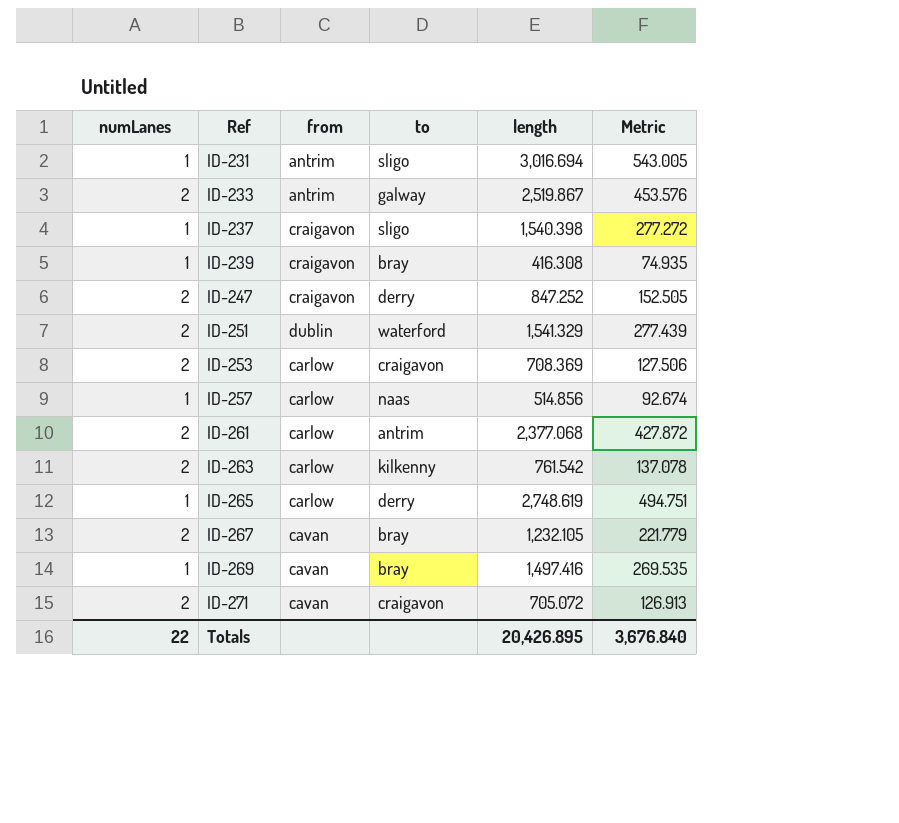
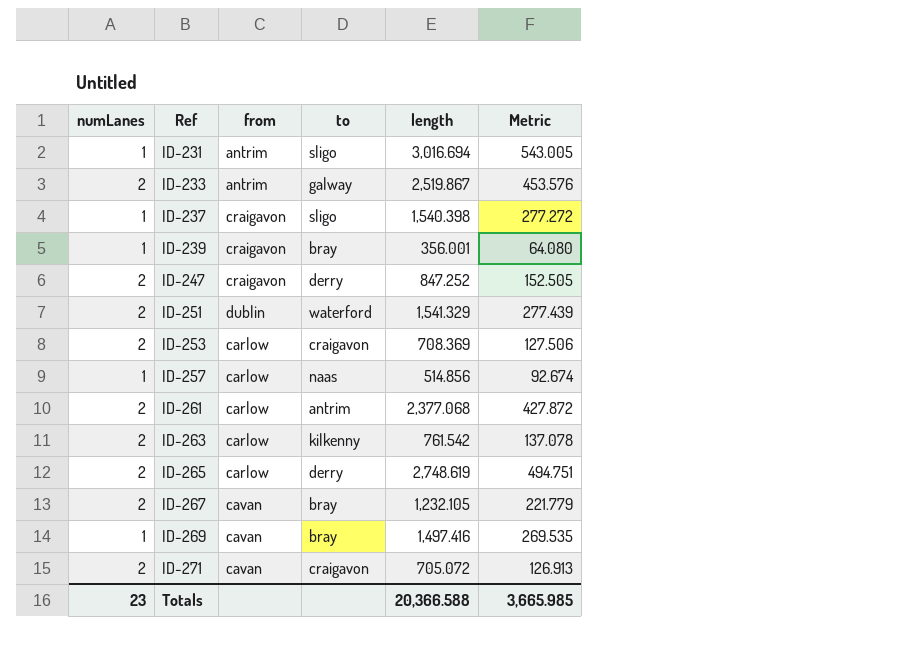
ID-239 | length: 416.308 -> 356.001
ID-239 | Metric: 74.935 -> 64.080
ID-265 | numLanes: 1 -> 2
Totals | numLanes: 22 -> 23
Totals | length: 20,426.895 -> 20,366.588
Totals | Metric: 3,676.840 -> 3,665.985

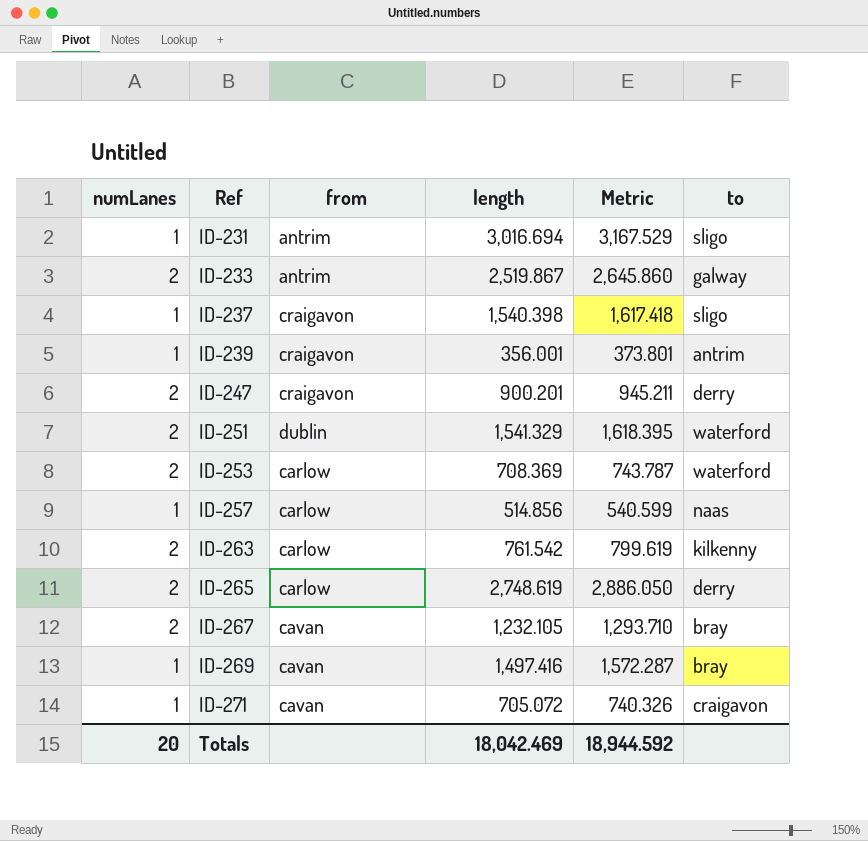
column Metric | formula: [length] * 0.18 -> [length] * 1.05
column to | position: 4 -> 6
row ID-261: 2 | carlow | antrim | 2,377.068 | 427.872 -> none
ID-239 | to: bray -> antrim
ID-247 | length: 847.252 -> 900.201
ID-253 | to: craigavon -> waterford
ID-271 | numLanes: 2 -> 1
Totals | numLanes: 23 -> 20
Totals | length: 20,366.588 -> 18,042.469
Totals | Metric: 3,665.985 -> 18,944.592

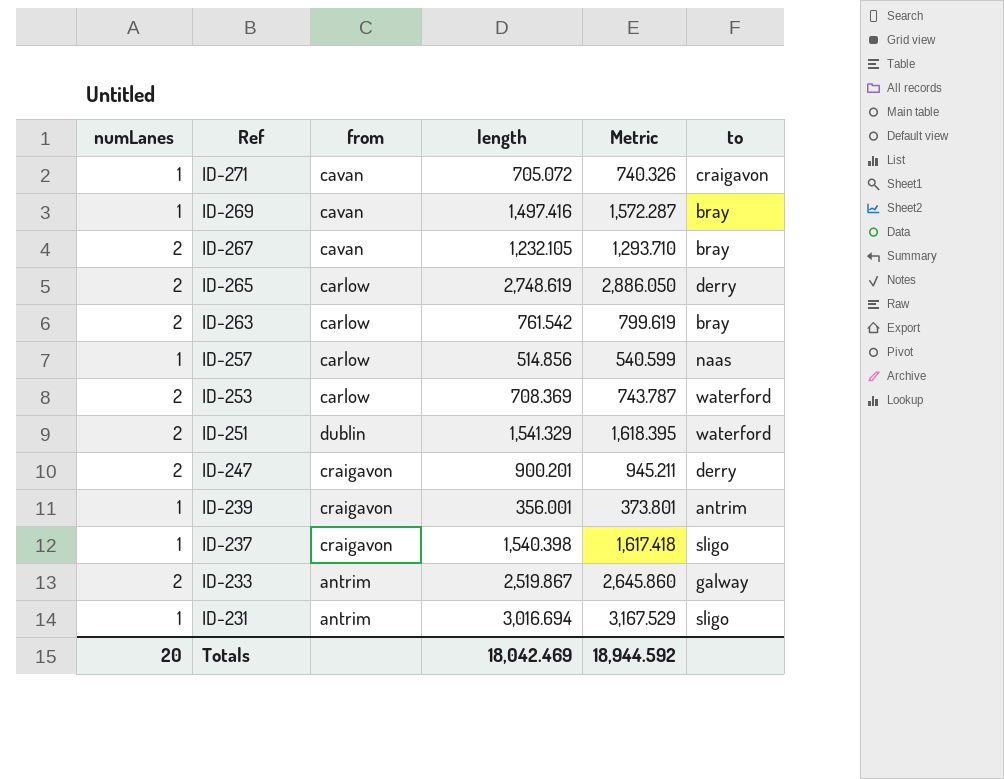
row order: Ref ascending -> Ref descending
ID-263 | to: kilkenny -> bray

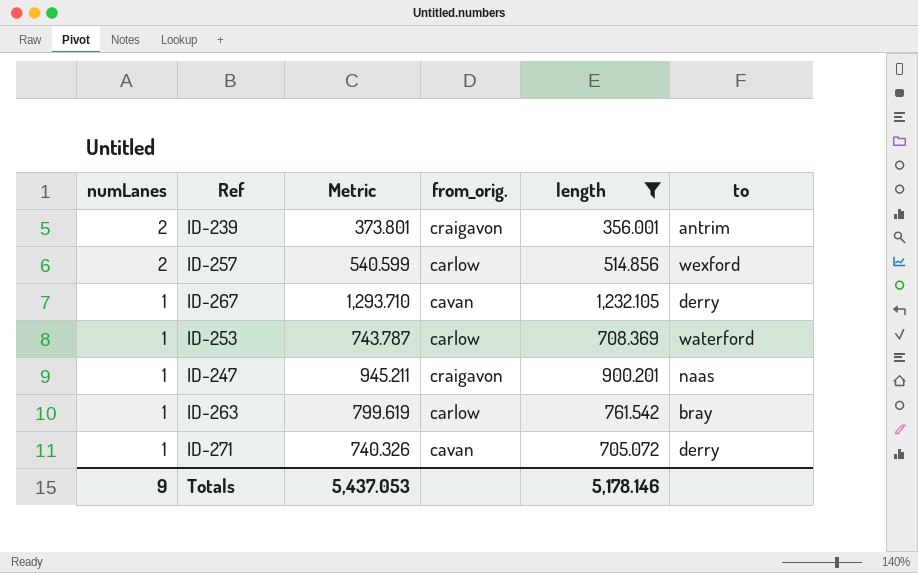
filter: none -> length <= 1,232.105
row order: Ref descending -> numLanes descending
column Metric | position: 5 -> 3
column name: from -> from_orig.
ID-239 | numLanes: 1 -> 2
ID-257 | numLanes: 1 -> 2
ID-257 | to: naas -> wexford
ID-267 | numLanes: 2 -> 1
ID-267 | to: bray -> derry
ID-253 | numLanes: 2 -> 1
ID-247 | numLanes: 2 -> 1
ID-247 | to: derry -> naas
ID-263 | numLanes: 2 -> 1
ID-271 | to: craigavon -> derry
Totals | numLanes: 20 -> 9
Totals | Metric: 18,944.592 -> 5,437.053
Totals | length: 18,042.469 -> 5,178.146

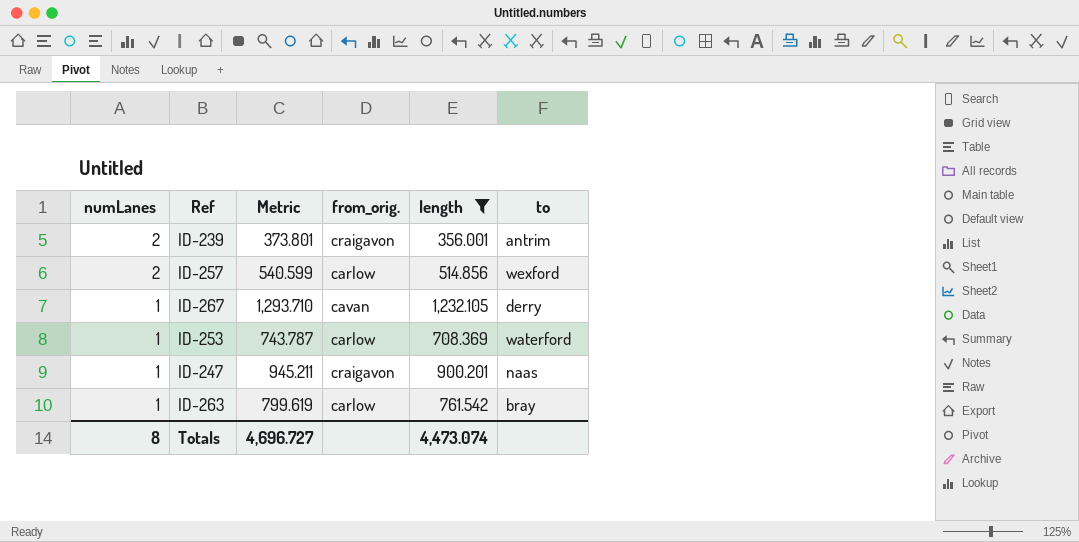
row ID-271: 1 | 740.326 | cavan | 705.072 | derry -> none
Totals | numLanes: 9 -> 8
Totals | Metric: 5,437.053 -> 4,696.727
Totals | length: 5,178.146 -> 4,473.074

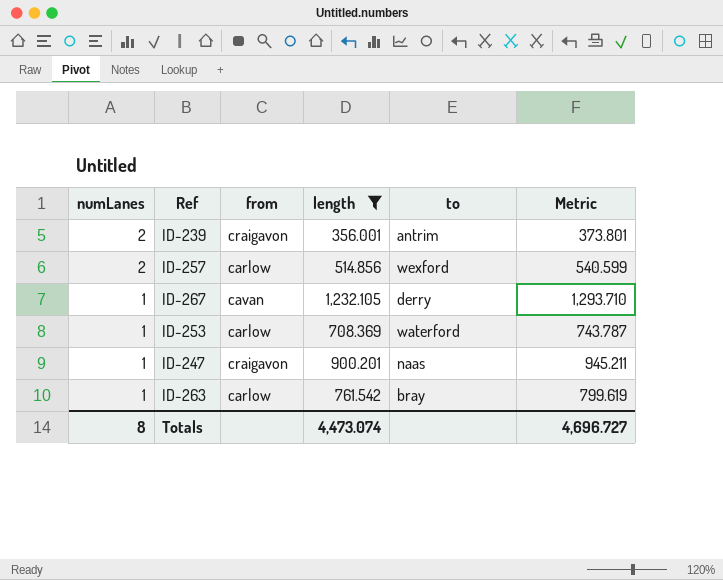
column name: from_orig. -> from
column Metric | position: 3 -> 6

